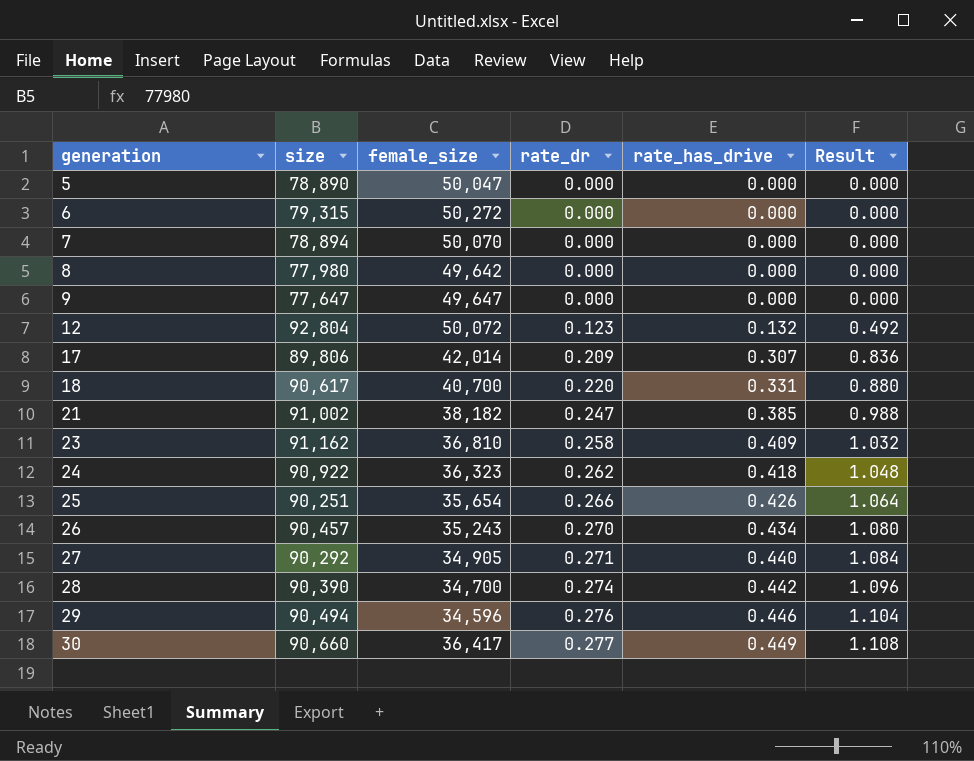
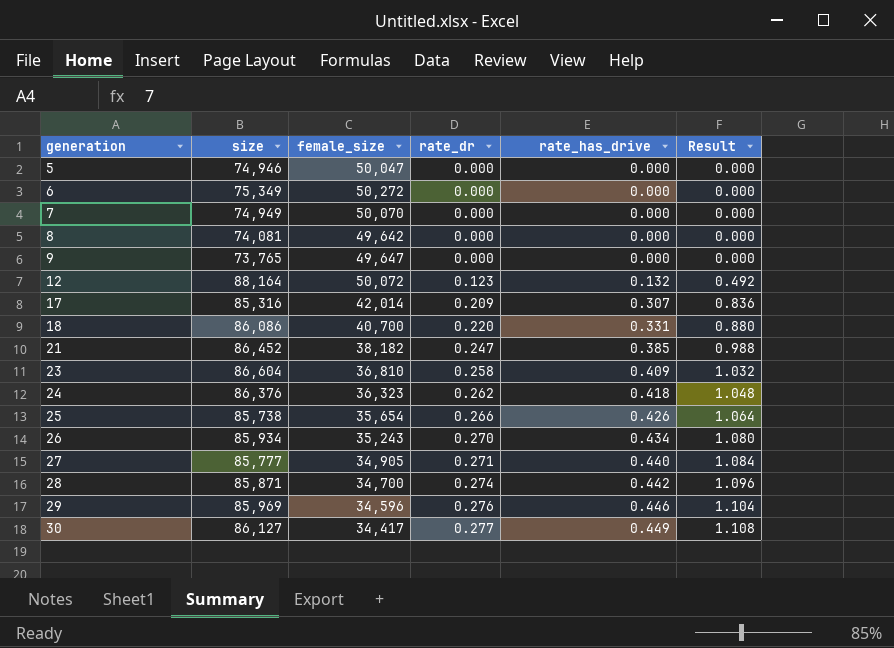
5 | size: 78,890 -> 74,946
6 | size: 79,315 -> 75,349
7 | size: 78,894 -> 74,949
8 | size: 77,980 -> 74,081
9 | size: 77,647 -> 73,765
12 | size: 92,804 -> 88,164
17 | size: 89,806 -> 85,316
18 | size: 90,617 -> 86,086
21 | size: 91,002 -> 86,452
23 | size: 91,162 -> 86,604
24 | size: 90,922 -> 86,376
25 | size: 90,251 -> 85,738
26 | size: 90,457 -> 85,934
27 | size: 90,292 -> 85,777
28 | size: 90,390 -> 85,871
29 | size: 90,494 -> 85,969
30 | size: 90,660 -> 86,127
30 | female_size: 36,417 -> 34,417

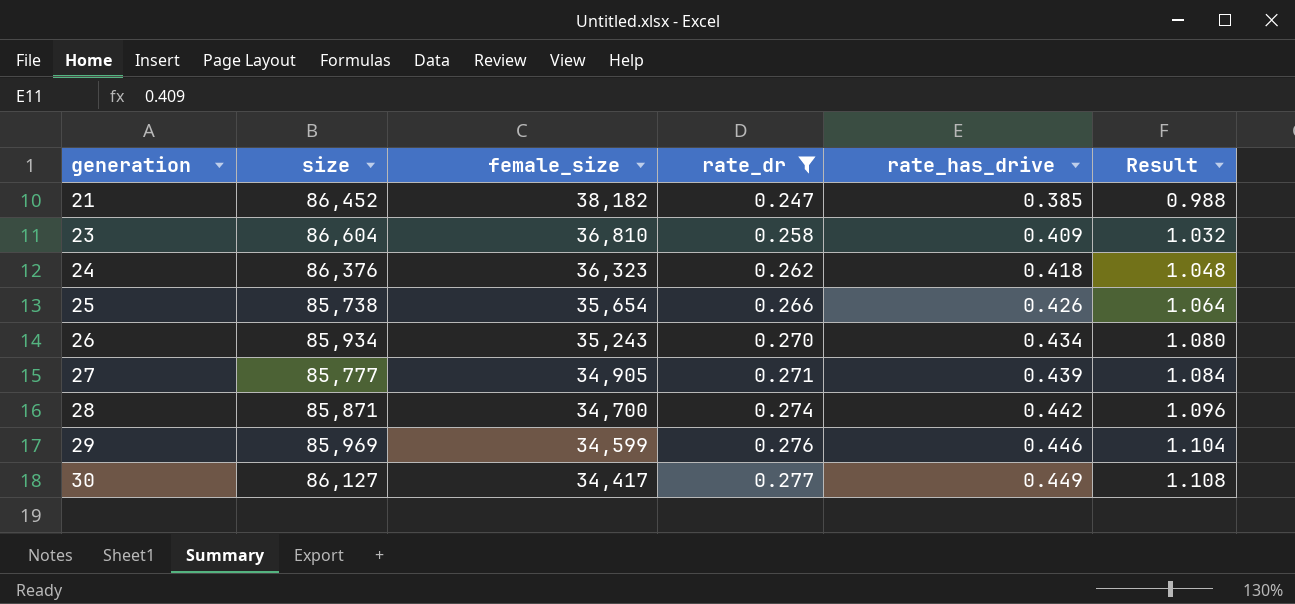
filter: none -> rate_dr >= 0.247
27 | rate_has_drive: 0.440 -> 0.439
29 | female_size: 34,596 -> 34,599

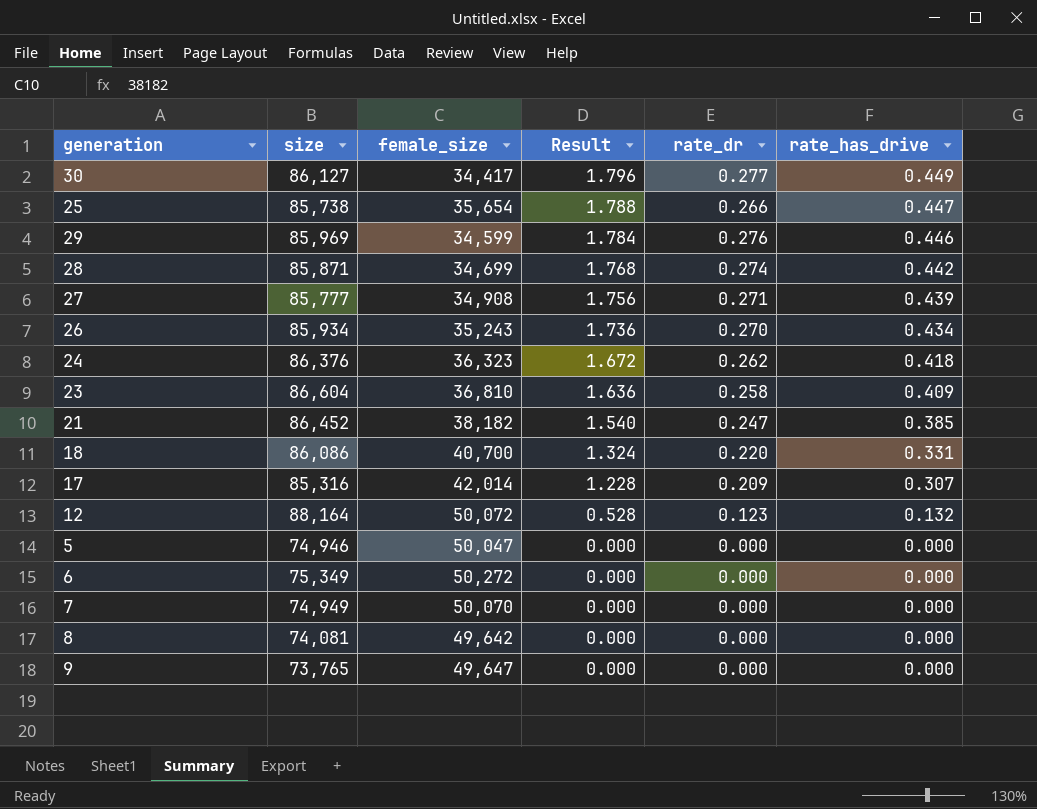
filter: rate_dr >= 0.247 -> none
row order: generation ascending -> Result descending
column Result | formula: [rate_dr] * 4 -> [rate_has_drive] * 4
column Result | position: 6 -> 4
25 | rate_has_drive: 0.426 -> 0.447
28 | female_size: 34,700 -> 34,699
27 | female_size: 34,905 -> 34,908

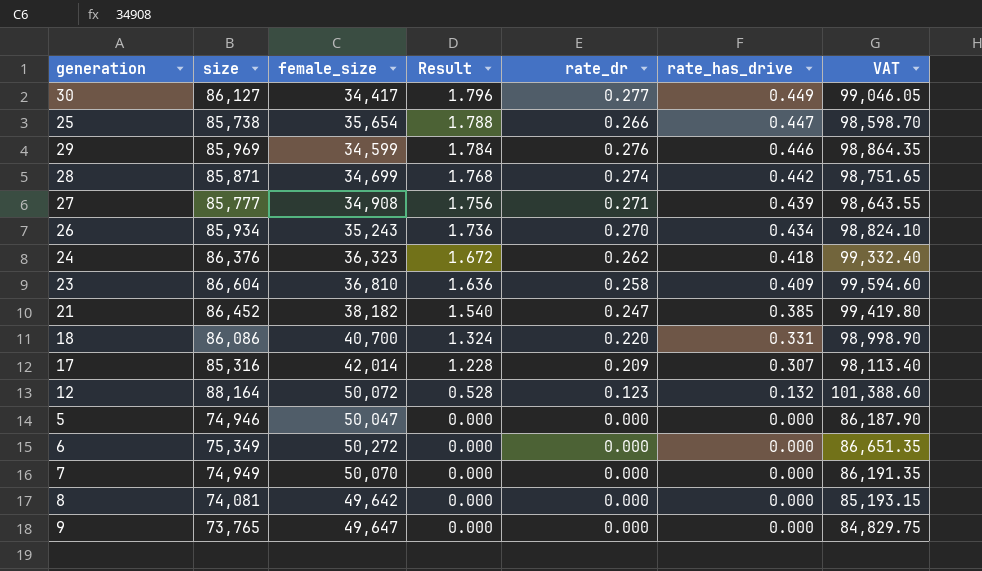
column VAT | formula: none -> [size] * 1.15

